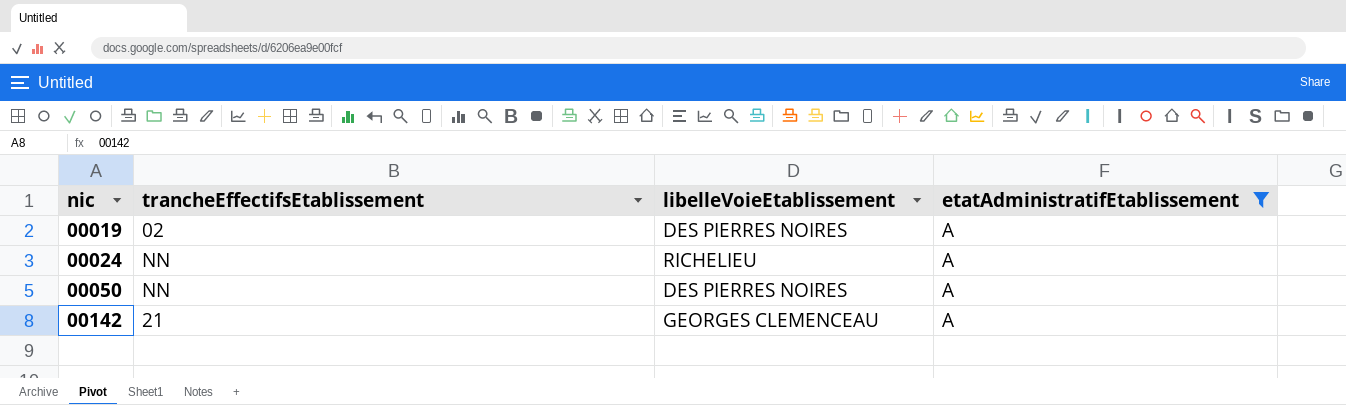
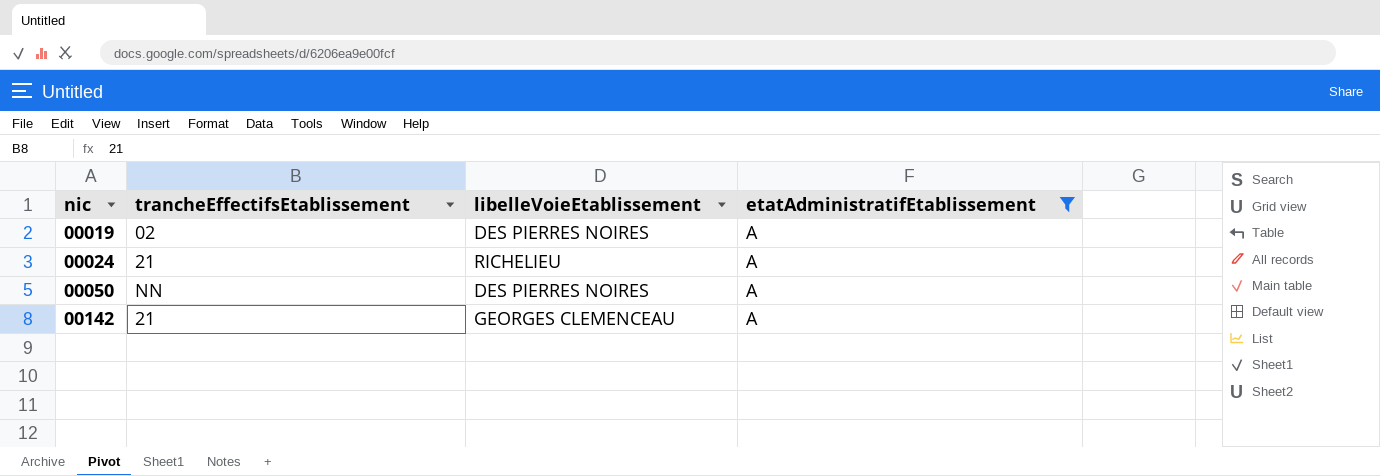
00024 | trancheEffectifsEtablissement: NN -> 21

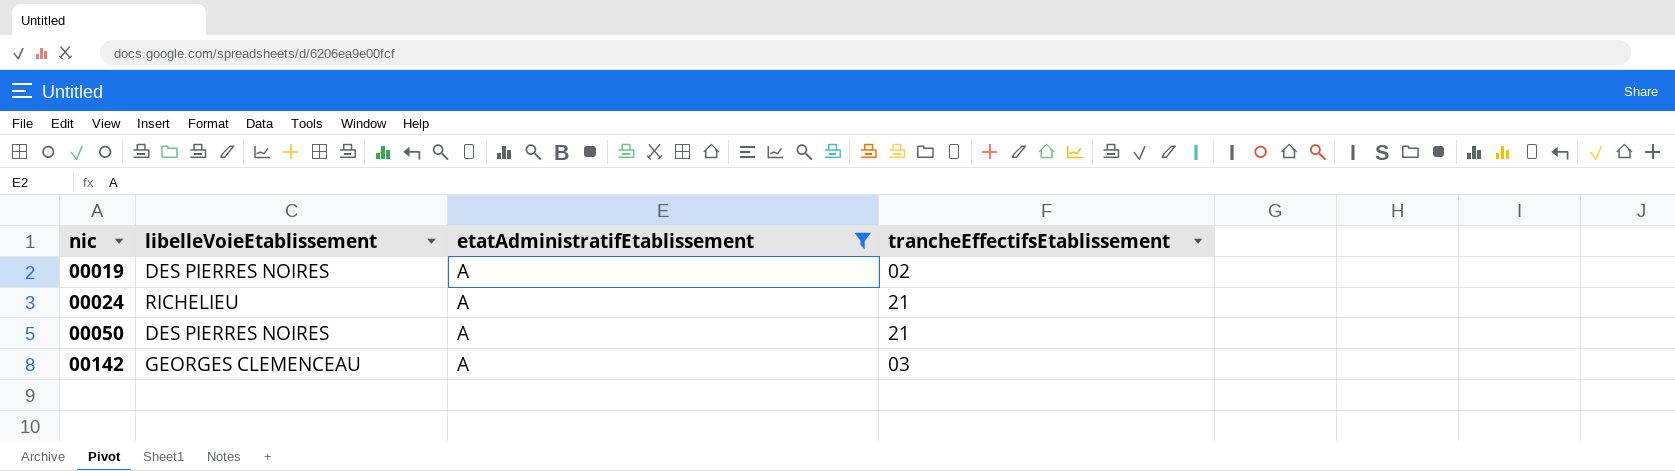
column trancheEffectifsEtablissement | position: 2 -> 4
00050 | trancheEffectifsEtablissement: NN -> 21
00142 | trancheEffectifsEtablissement: 21 -> 03

